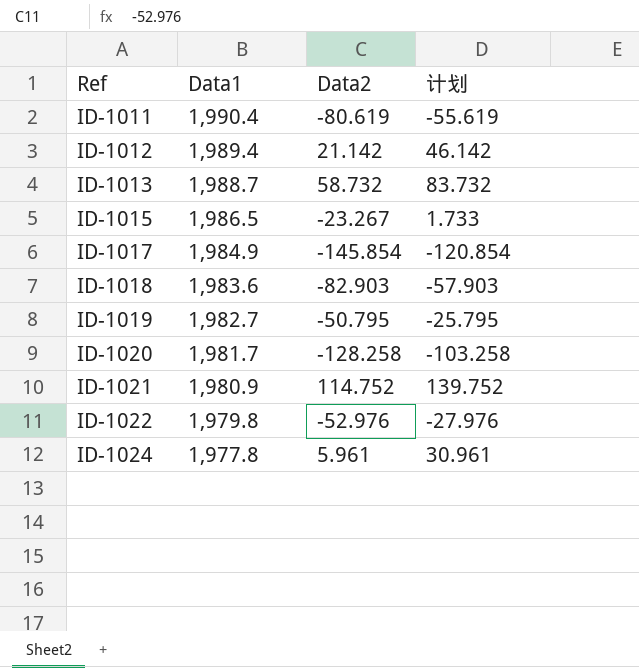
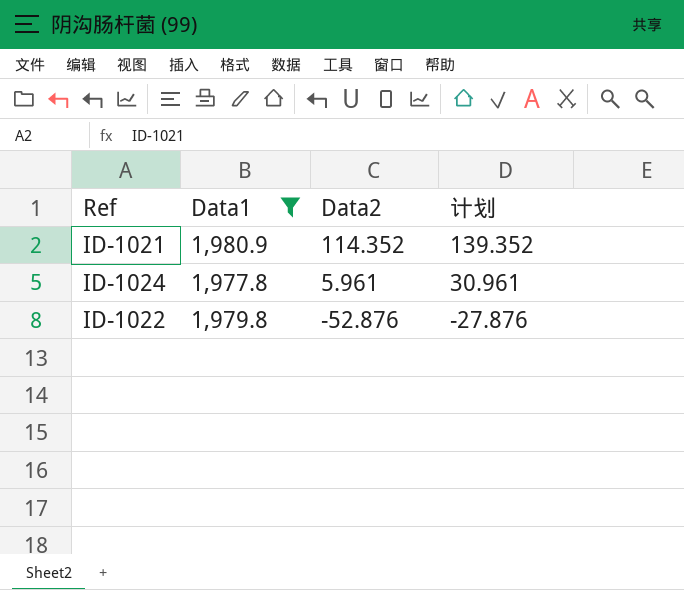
filter: none -> Data1 <= 1,980.9
row order: Ref ascending -> Data2 descending
ID-1021 | Data2: 114.752 -> 114.352
ID-1021 | 计划: 139.752 -> 139.352
ID-1022 | Data2: -52.976 -> -52.876
ID-1022 | 计划: -27.976 -> -27.876

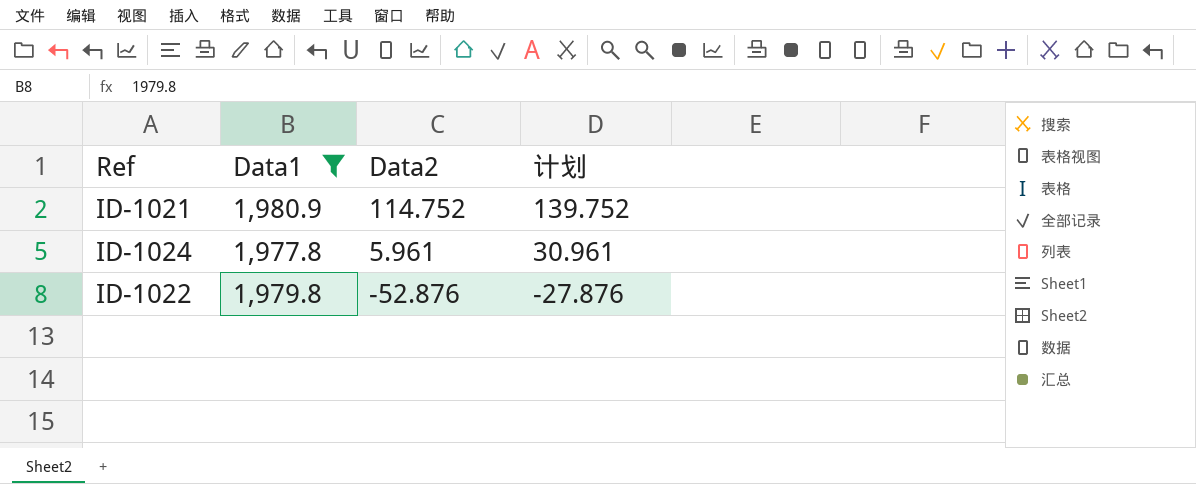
ID-1021 | Data2: 114.352 -> 114.752
ID-1021 | 计划: 139.352 -> 139.752

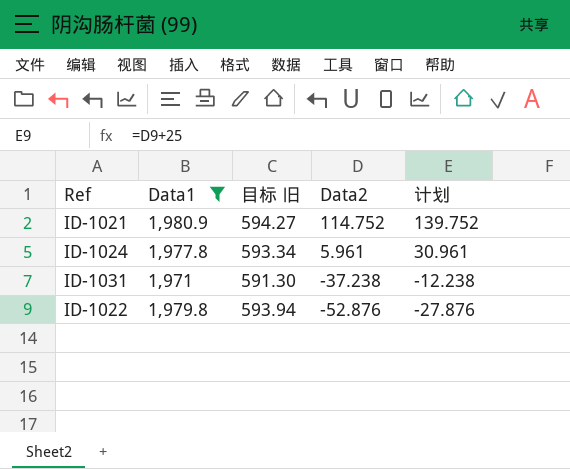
column 目标 旧 | formula: none -> [Data1] * 0.3
row ID-1031: none -> 1,971 | 591.30 | -37.238 | -12.238

